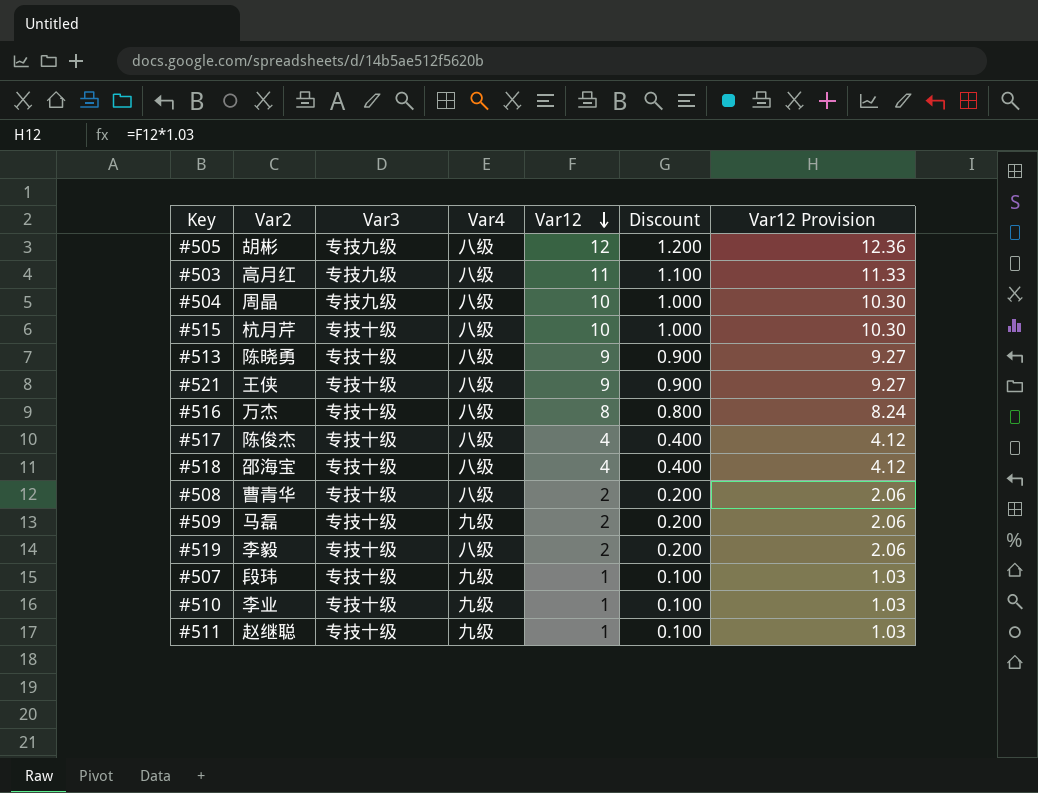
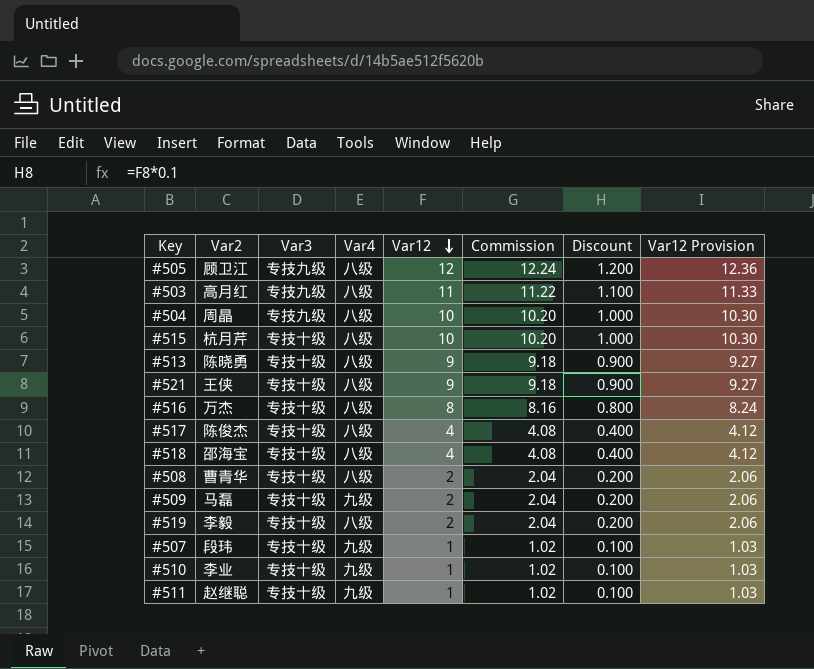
column Commission | formula: none -> [Var12] * 1.02
#505 | Var2: 胡彬 -> 顾卫江

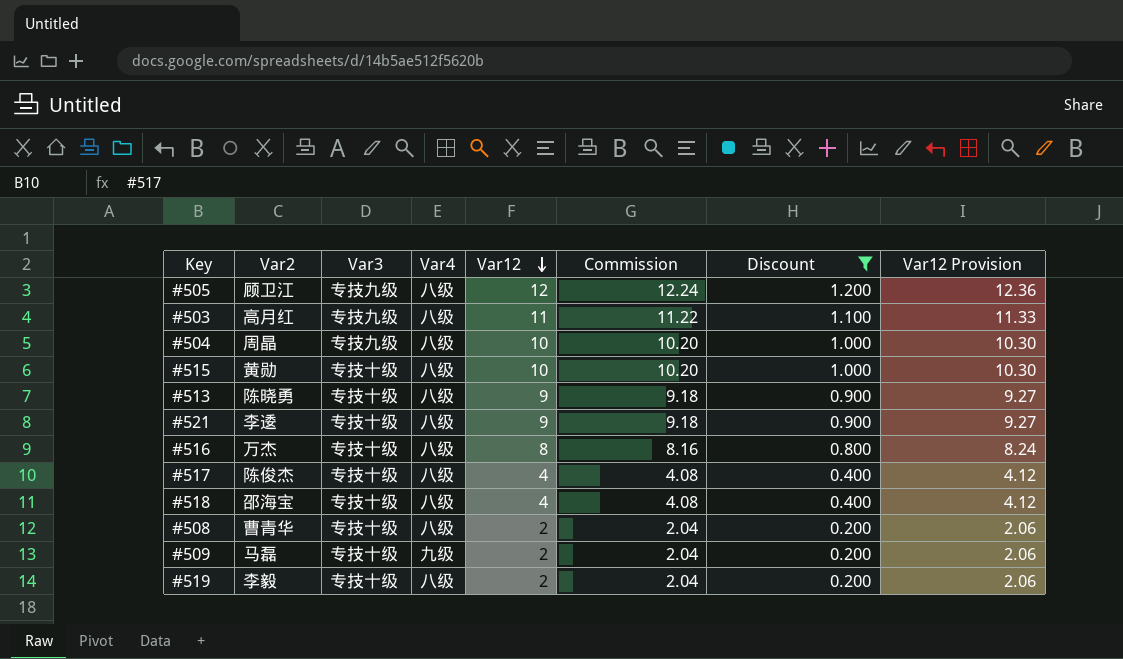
filter: none -> Discount != 0.100
#515 | Var2: 杭月芹 -> 黄勋
#521 | Var2: 王侠 -> 李逶

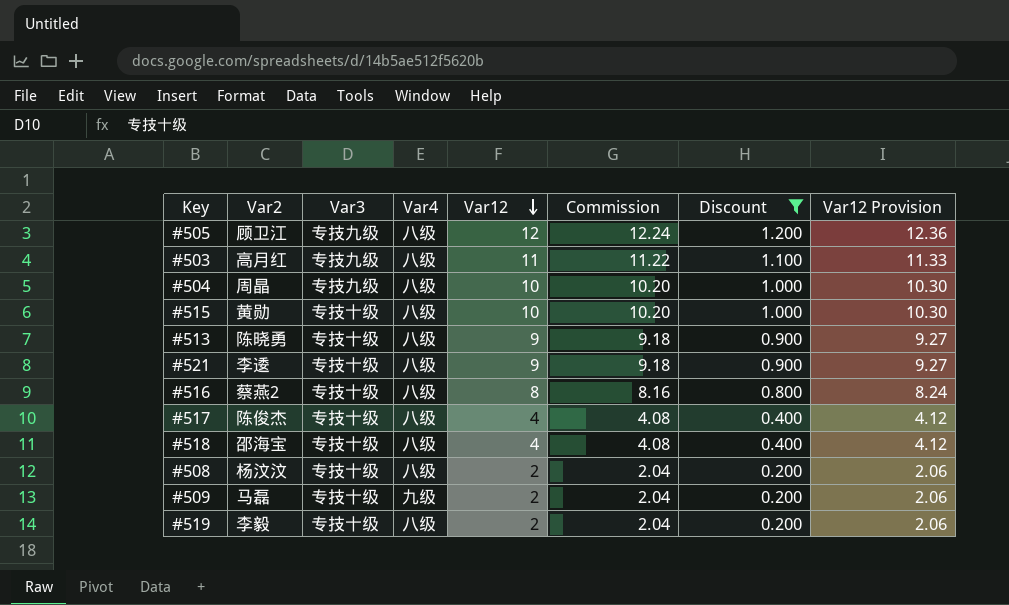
#516 | Var2: 万杰 -> 蔡燕2
#508 | Var2: 曹青华 -> 杨汶汶

